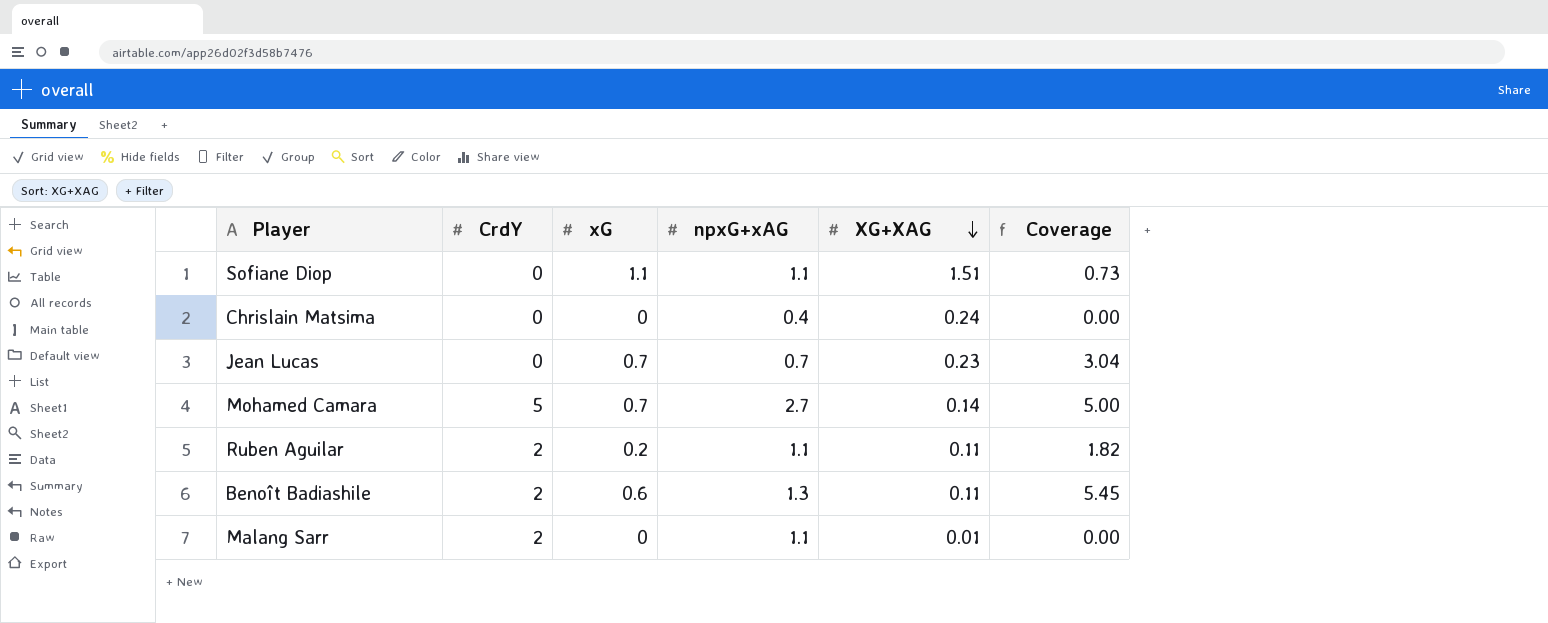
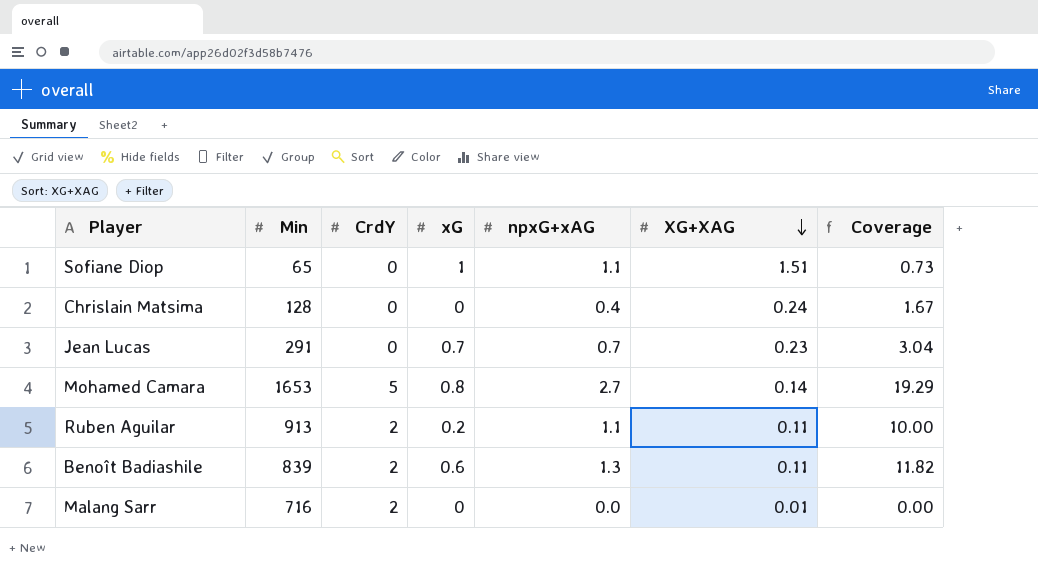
column Min | position: none -> 2
column Coverage | formula: [xG] / [XG+XAG] -> [npxG+xAG] / [XG+XAG]
Sofiane Diop | xG: 1.1 -> 1
Mohamed Camara | xG: 0.7 -> 0.8
Malang Sarr | npxG+xAG: 1.1 -> 0.0

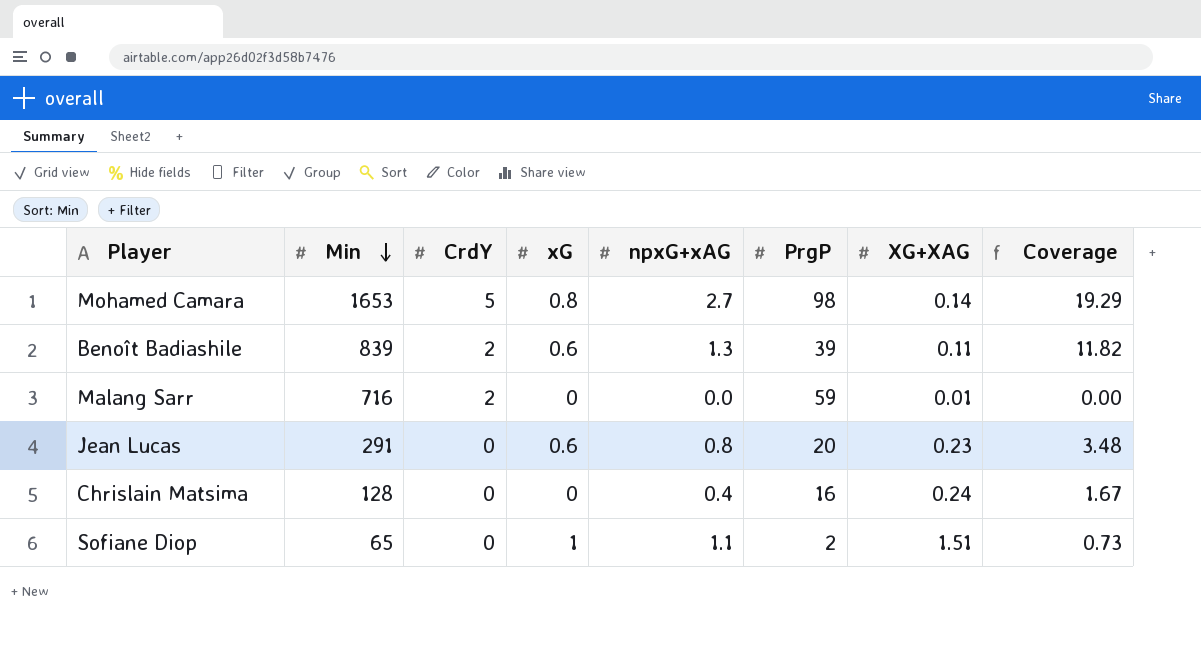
row order: XG+XAG descending -> Min descending
column PrgP | position: none -> 6
row Ruben Aguilar: 913 | 2 | 0.2 | 1.1 | 0.11 | 10.00 -> none
Jean Lucas | xG: 0.7 -> 0.6
Jean Lucas | npxG+xAG: 0.7 -> 0.8
Jean Lucas | Coverage: 3.04 -> 3.48

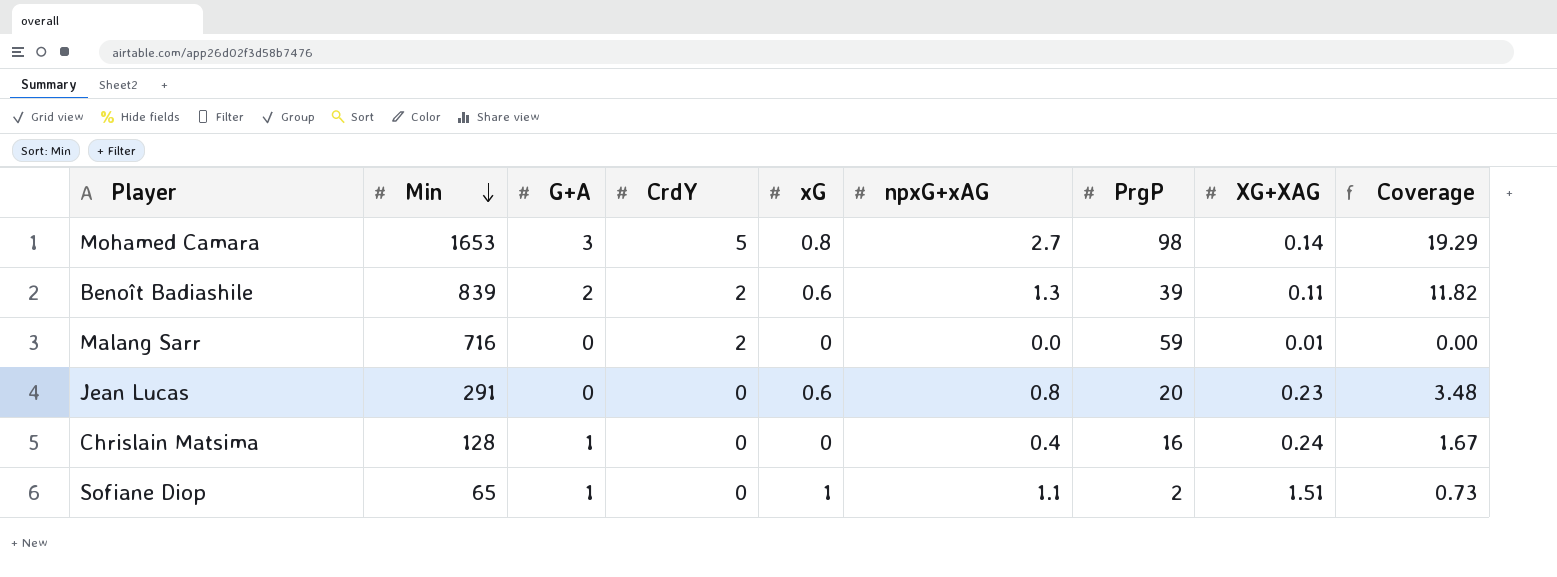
column G+A | position: none -> 3

